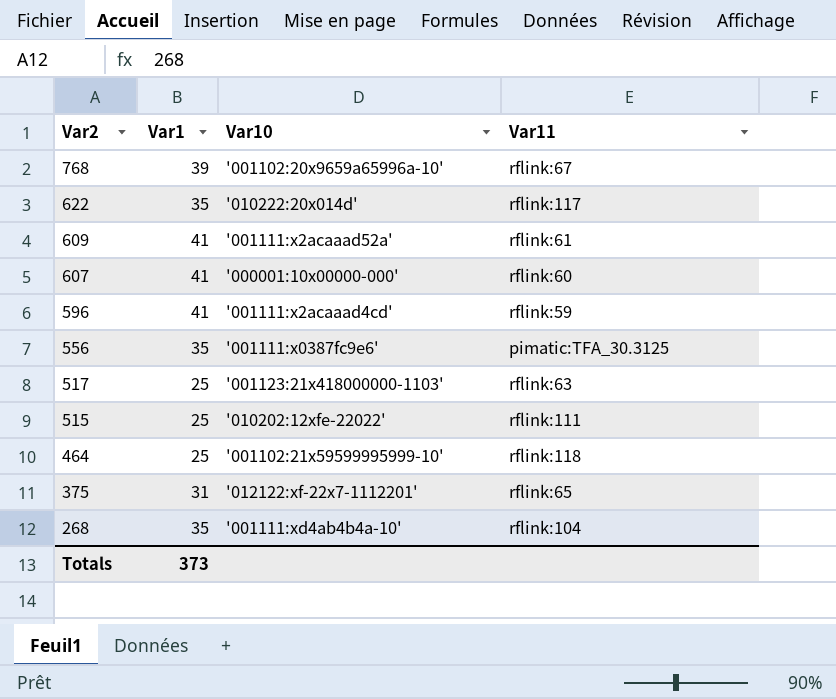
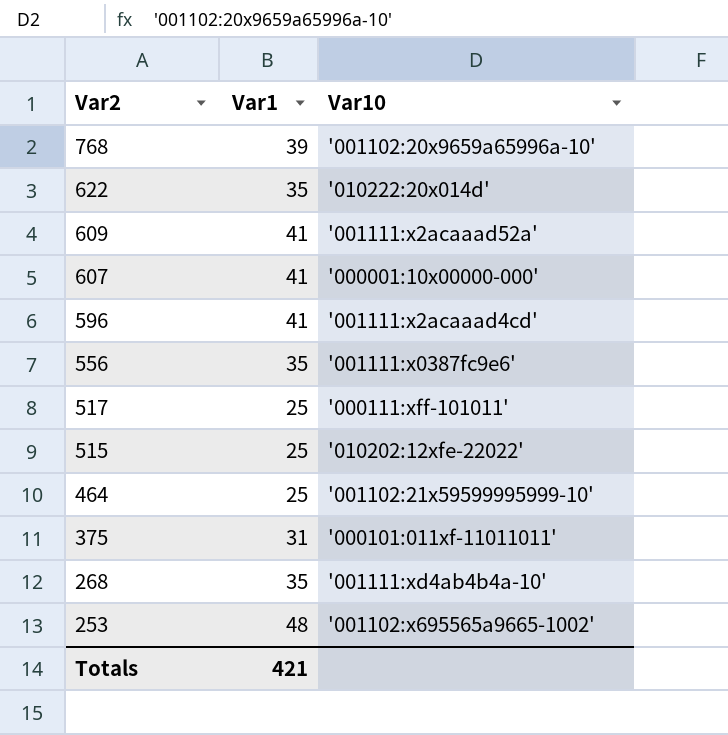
column Var11 | position: 4 -> none
517 | Var10: '001123:21x418000000-1103' -> '000111:xff-101011'
375 | Var10: '012122:xf-22x7-1112201' -> '000101:011xf-11011011'
row 253: none -> 48 | '001102:x695565a9665-1002'
Totals | Var1: 373 -> 421

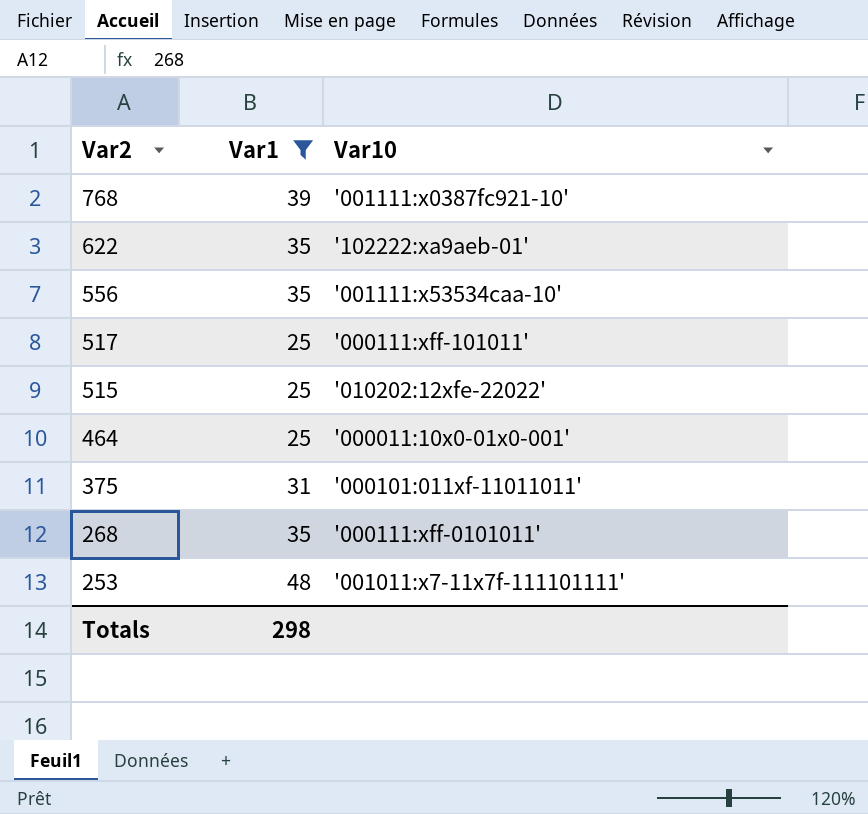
filter: none -> Var1 != 41
768 | Var10: '001102:20x9659a65996a-10' -> '001111:x0387fc921-10'
622 | Var10: '010222:20x014d' -> '102222:xa9aeb-01'
556 | Var10: '001111:x0387fc9e6' -> '001111:x53534caa-10'
464 | Var10: '001102:21x59599995999-10' -> '000011:10x0-01x0-001'
268 | Var10: '001111:xd4ab4b4a-10' -> '000111:xff-0101011'
253 | Var10: '001102:x695565a9665-1002' -> '001011:x7-11x7f-111101111'
Totals | Var1: 421 -> 298

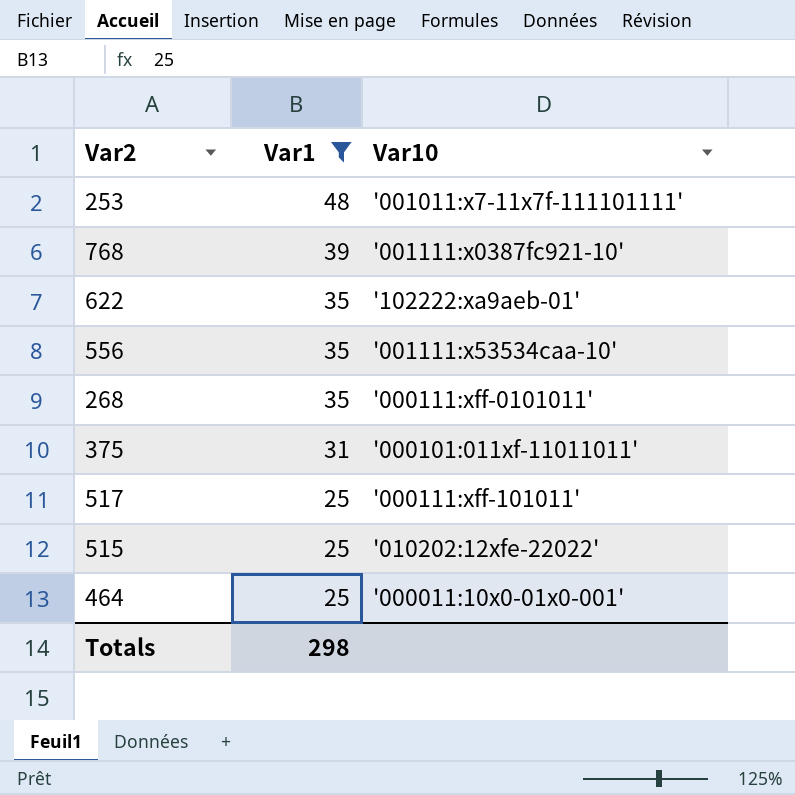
row order: Var2 descending -> Var1 descending

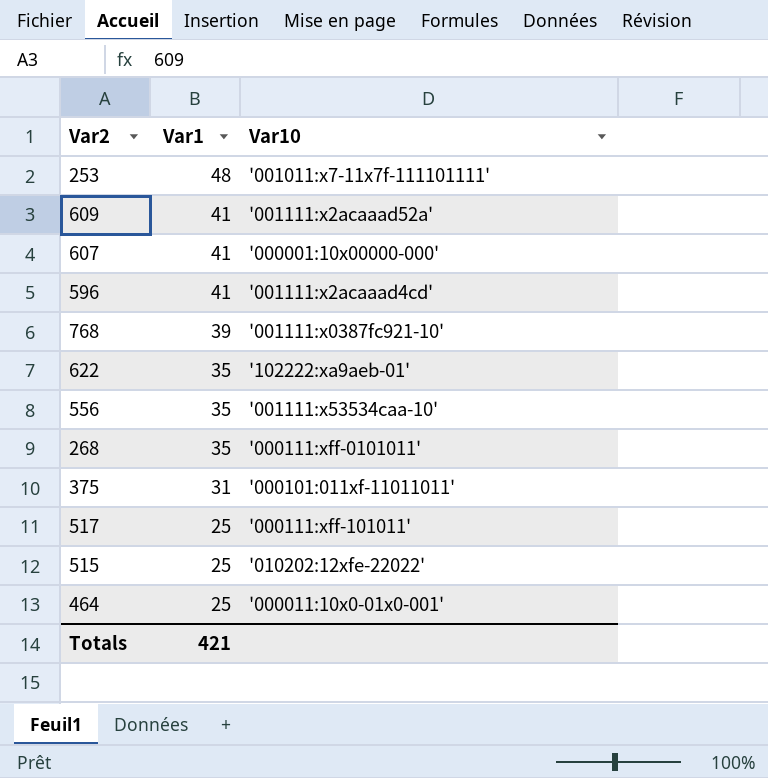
filter: Var1 != 41 -> none
Totals | Var1: 298 -> 421

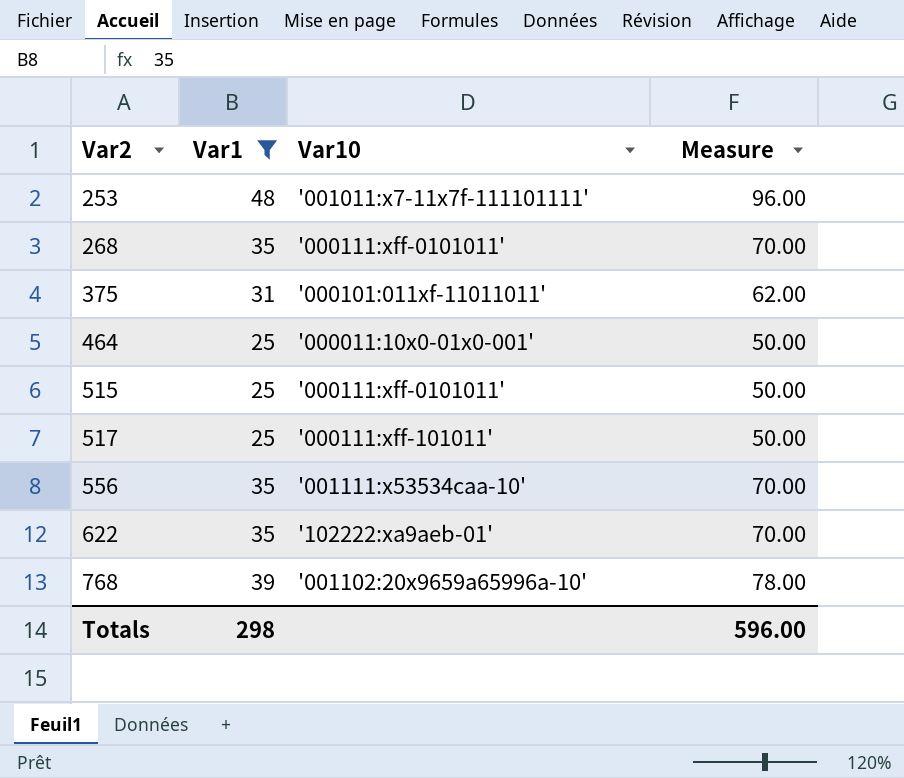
filter: none -> Var1 != 41
row order: Var1 descending -> Var2 ascending
column Measure | formula: none -> [Var1] * 2
515 | Var10: '010202:12xfe-22022' -> '000111:xff-0101011'
768 | Var10: '001111:x0387fc921-10' -> '001102:20x9659a65996a-10'
Totals | Var1: 421 -> 298

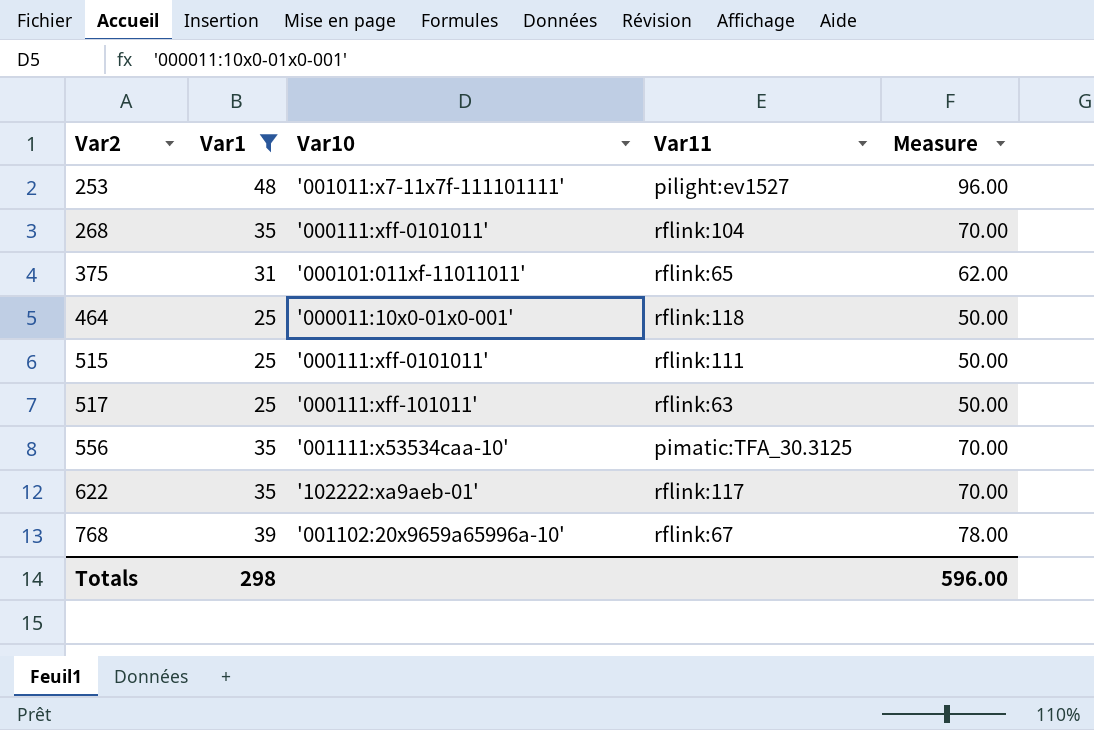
column Var11 | position: none -> 4

